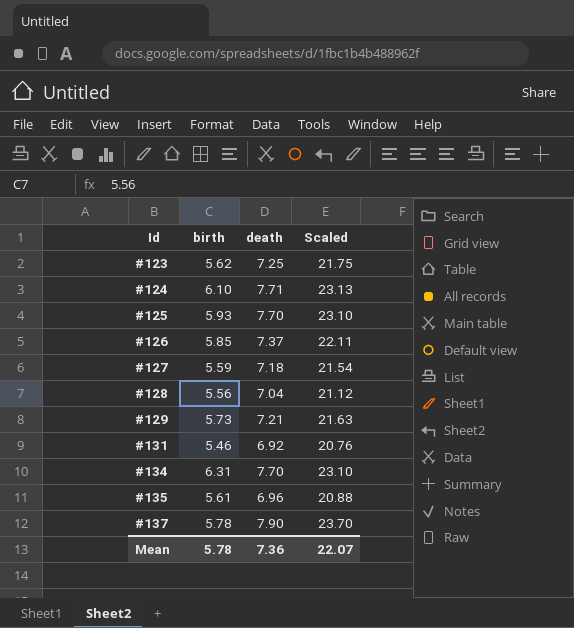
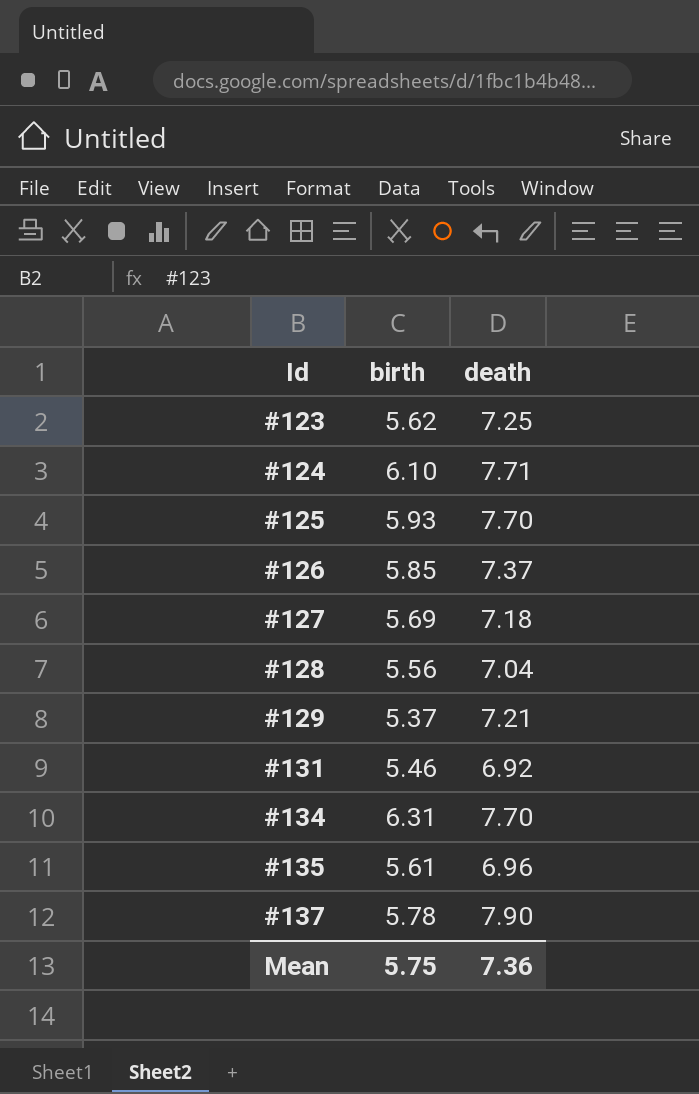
column Scaled | formula: [death] * 3 -> none
#127 | birth: 5.59 -> 5.69
#129 | birth: 5.73 -> 5.37
Mean | birth: 5.78 -> 5.75

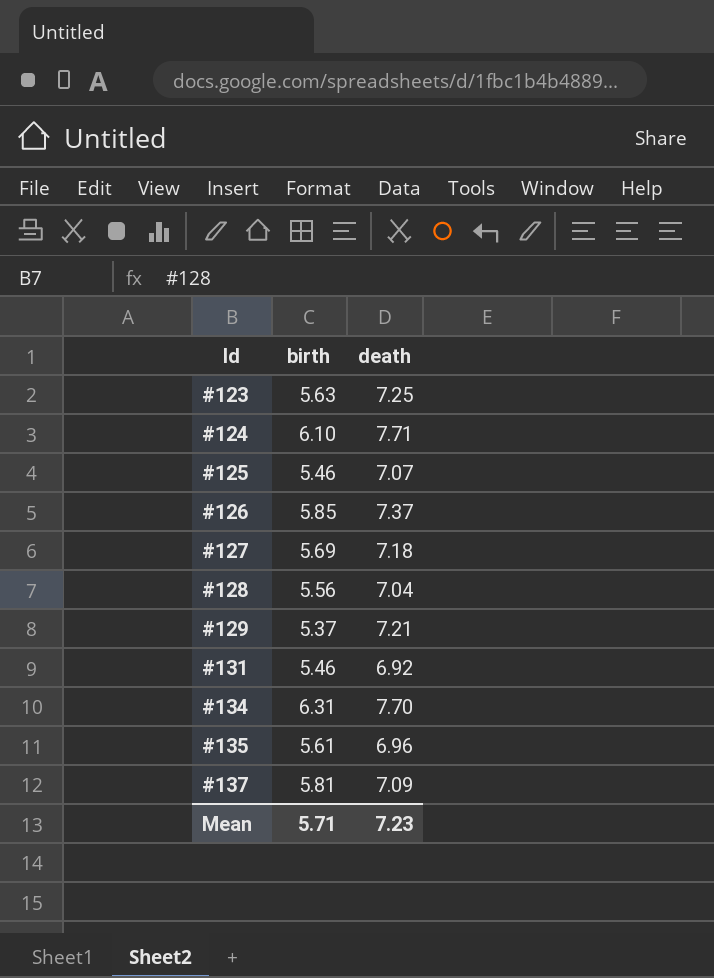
#123 | birth: 5.62 -> 5.63
#125 | birth: 5.93 -> 5.46
#125 | death: 7.70 -> 7.07
#137 | birth: 5.78 -> 5.81
#137 | death: 7.90 -> 7.09
Mean | birth: 5.75 -> 5.71
Mean | death: 7.36 -> 7.23

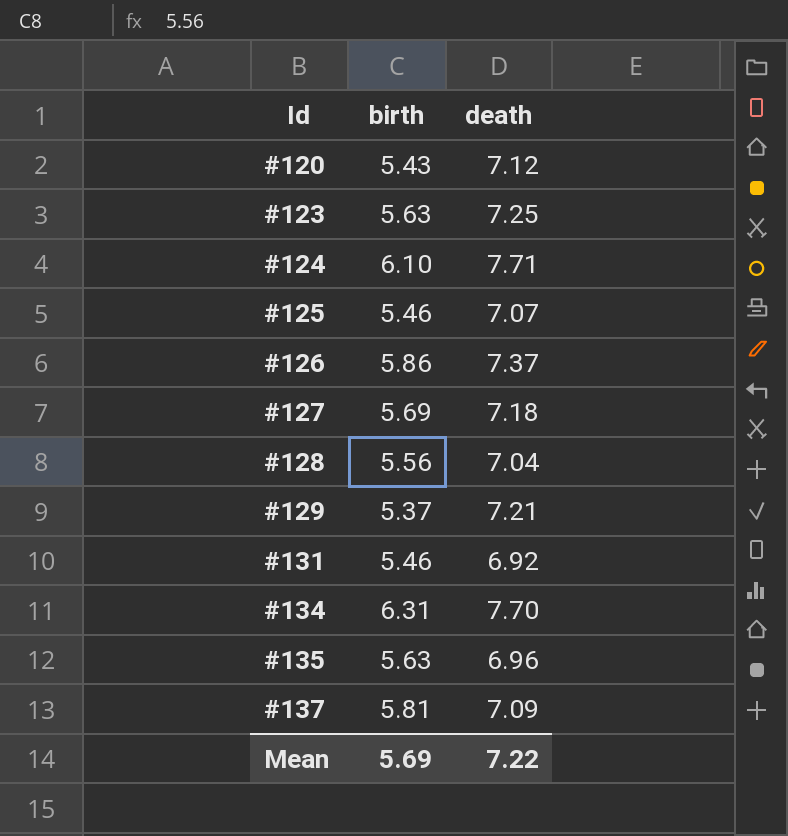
row #120: none -> 5.43 | 7.12
#126 | birth: 5.85 -> 5.86
#135 | birth: 5.61 -> 5.63
Mean | birth: 5.71 -> 5.69
Mean | death: 7.23 -> 7.22

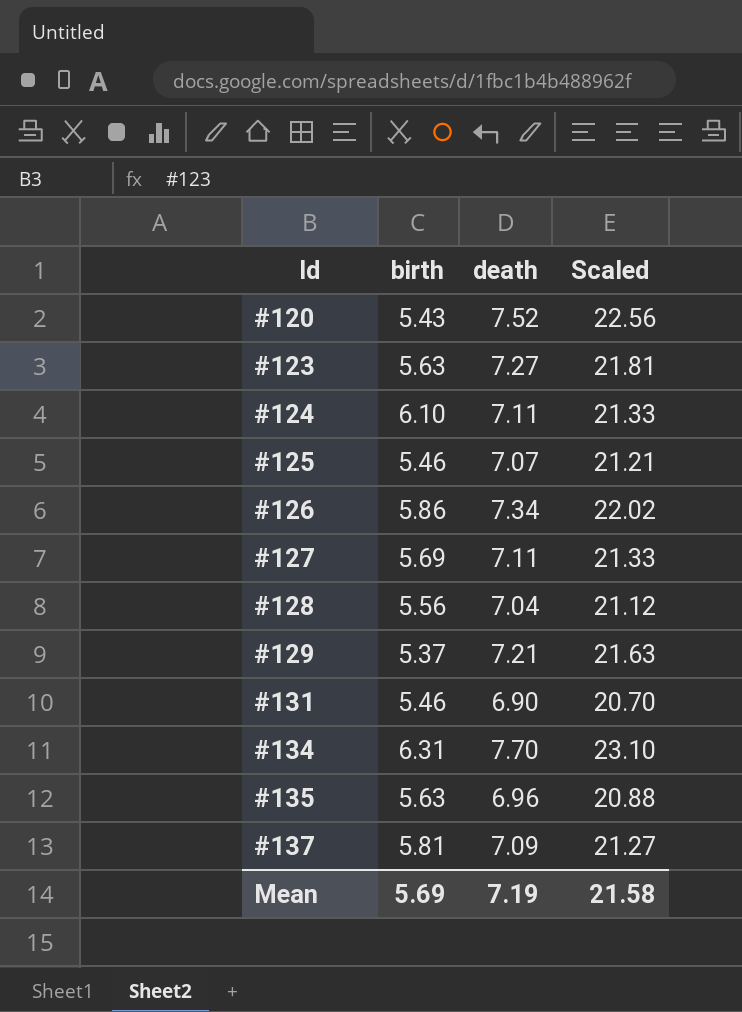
column Scaled | formula: none -> [death] * 3
#120 | death: 7.12 -> 7.52
#123 | death: 7.25 -> 7.27
#124 | death: 7.71 -> 7.11
#126 | death: 7.37 -> 7.34
#127 | death: 7.18 -> 7.11
#131 | death: 6.92 -> 6.90
Mean | death: 7.22 -> 7.19

